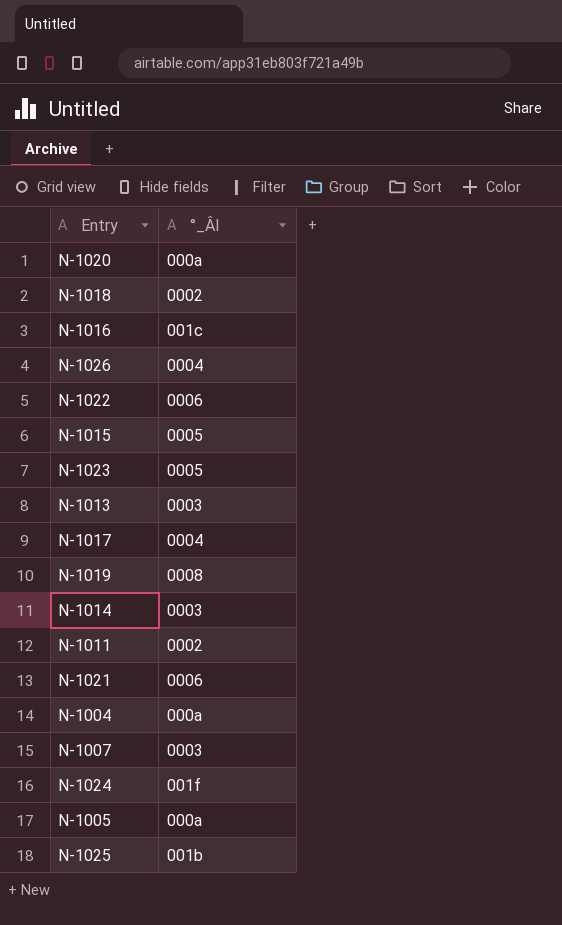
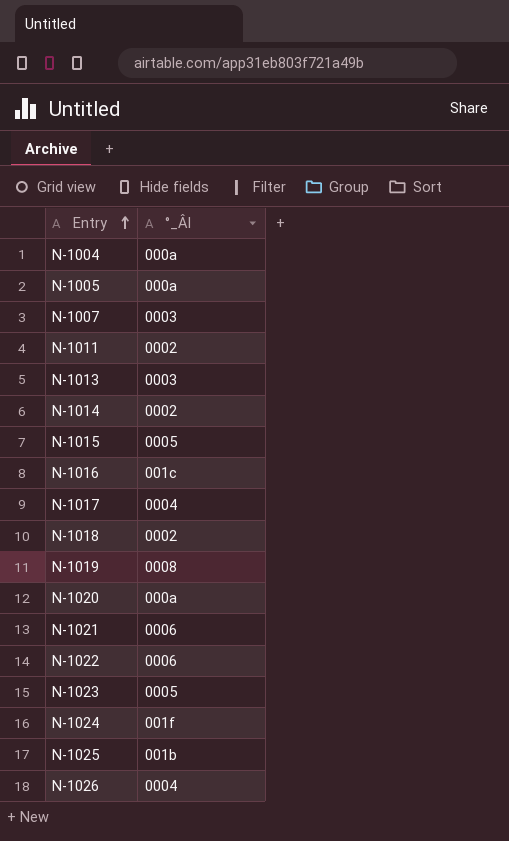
row order: none -> Entry ascending
N-1014 | °_ÂI: 0003 -> 0002

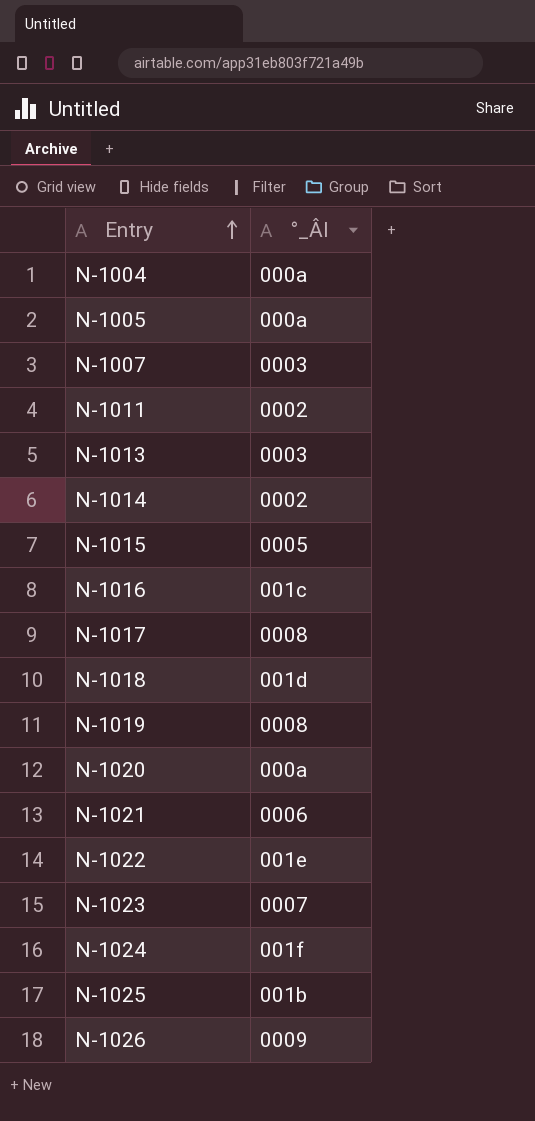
N-1017 | °_ÂI: 0004 -> 0008
N-1018 | °_ÂI: 0002 -> 001d
N-1022 | °_ÂI: 0006 -> 001e
N-1023 | °_ÂI: 0005 -> 0007
N-1026 | °_ÂI: 0004 -> 0009

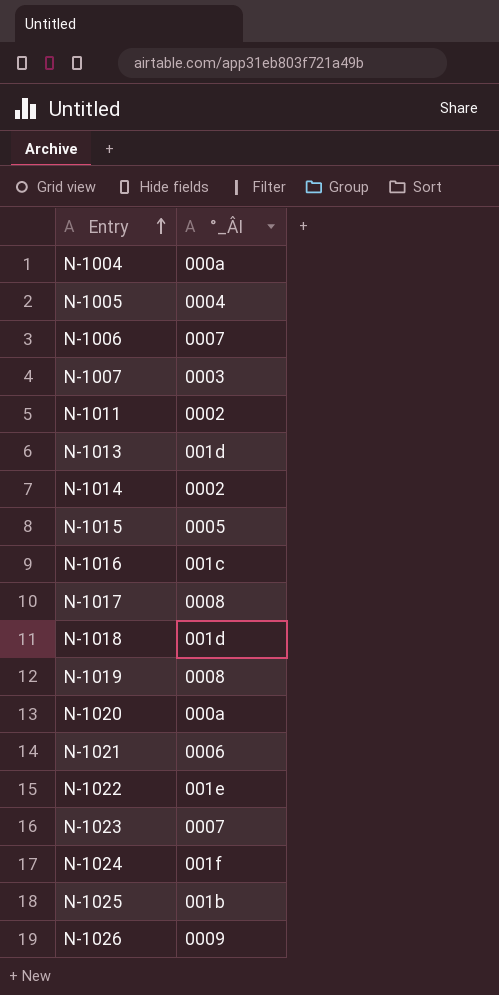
N-1005 | °_ÂI: 000a -> 0004
row N-1006: none -> 0007
N-1013 | °_ÂI: 0003 -> 001d

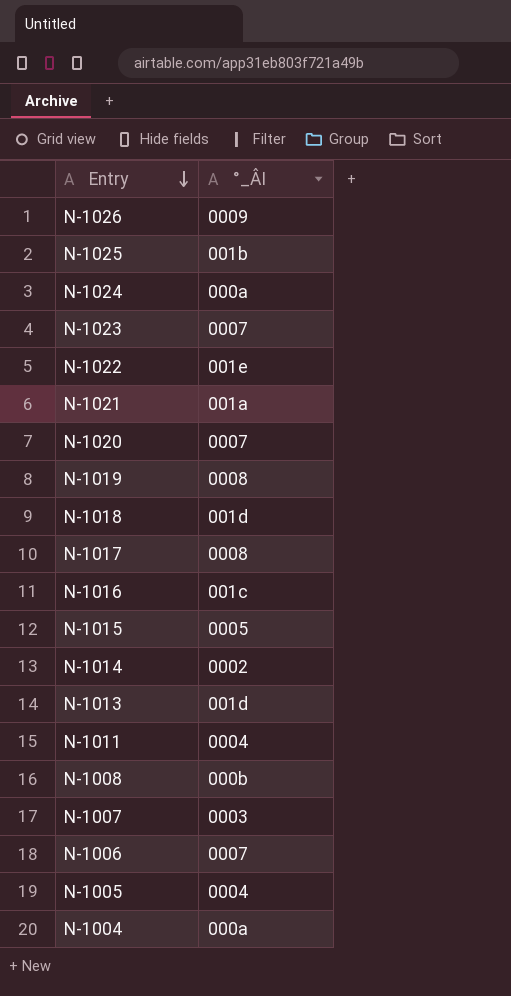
row order: Entry ascending -> Entry descending
N-1024 | °_ÂI: 001f -> 000a
N-1021 | °_ÂI: 0006 -> 001a
N-1020 | °_ÂI: 000a -> 0007
N-1011 | °_ÂI: 0002 -> 0004
row N-1008: none -> 000b

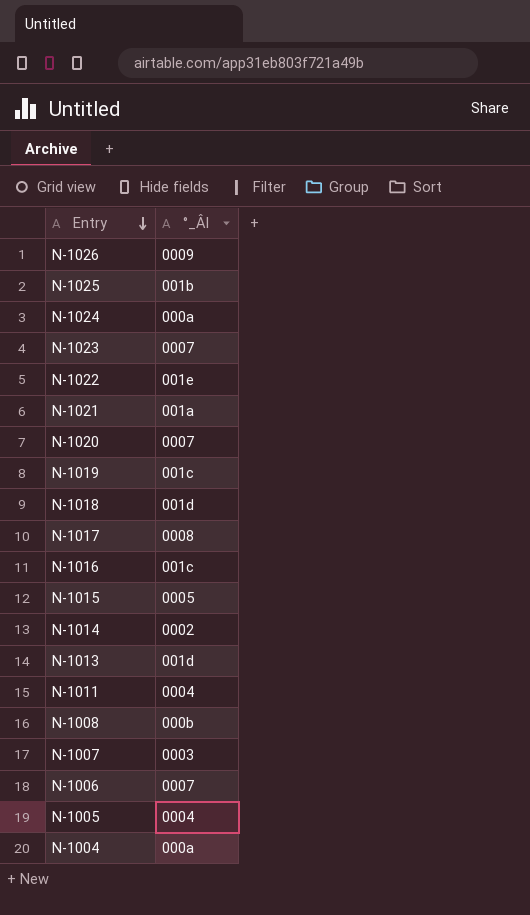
N-1019 | °_ÂI: 0008 -> 001c

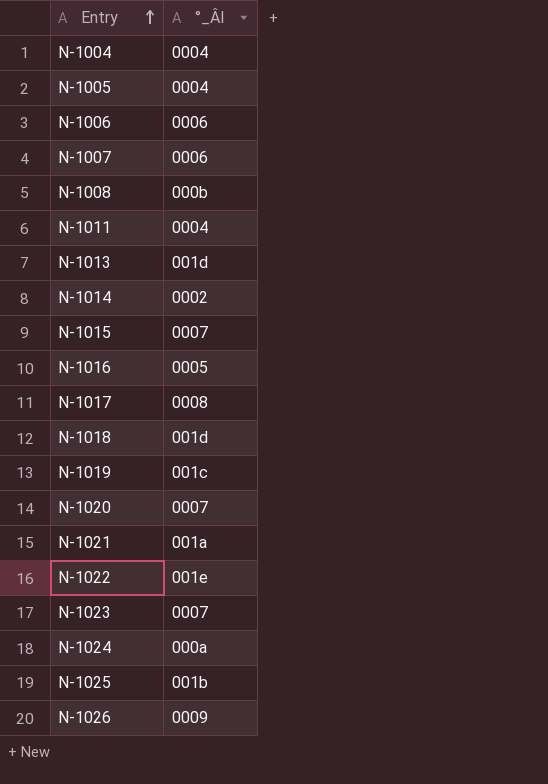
row order: Entry descending -> Entry ascending
N-1004 | °_ÂI: 000a -> 0004
N-1006 | °_ÂI: 0007 -> 0006
N-1007 | °_ÂI: 0003 -> 0006
N-1015 | °_ÂI: 0005 -> 0007
N-1016 | °_ÂI: 001c -> 0005

